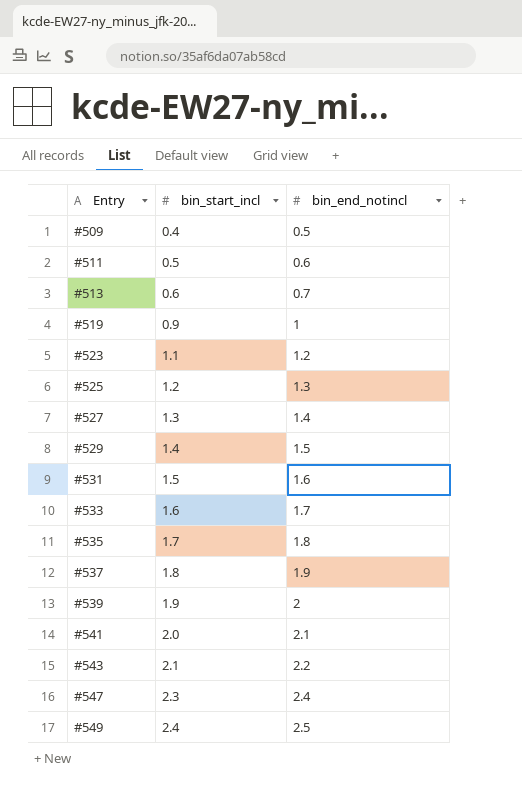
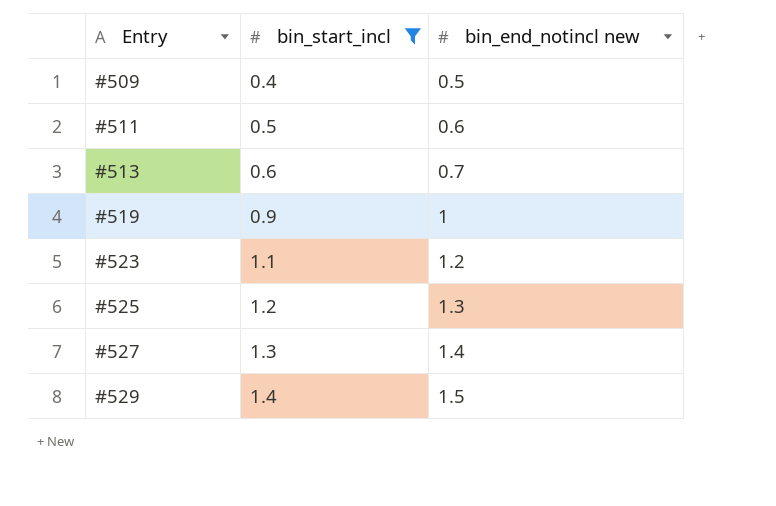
filter: none -> bin_start_incl <= 1.4
column name: bin_end_notincl -> bin_end_notincl new

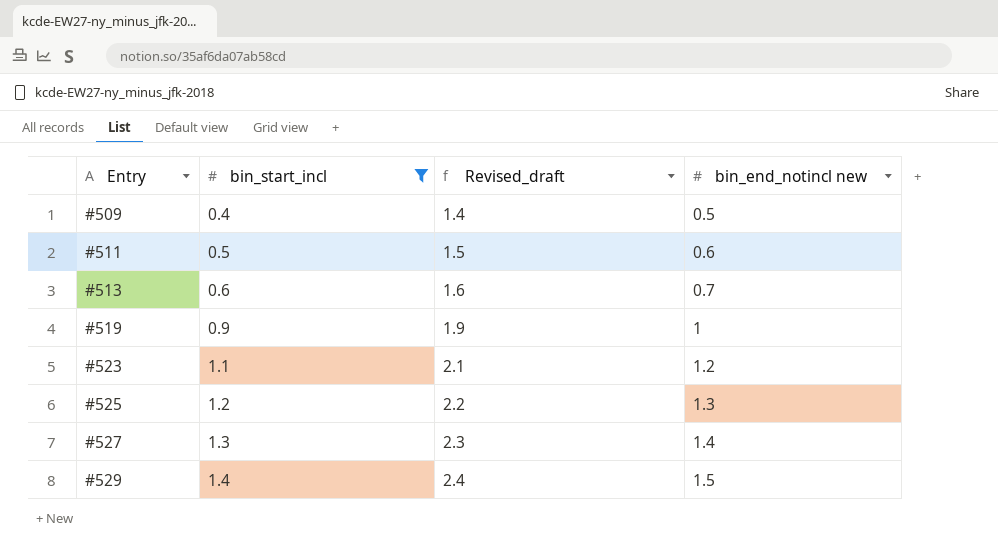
column Revised_draft | formula: none -> [bin_start_incl] + 1

